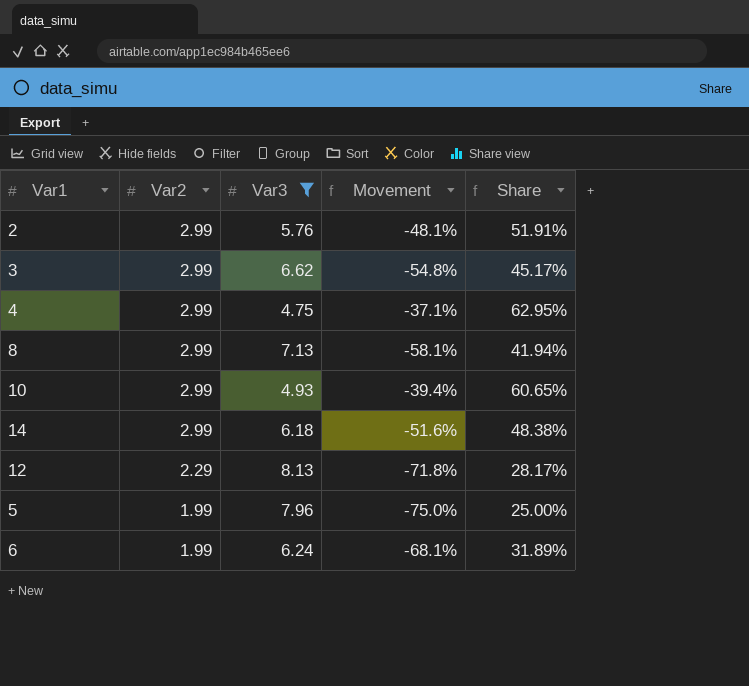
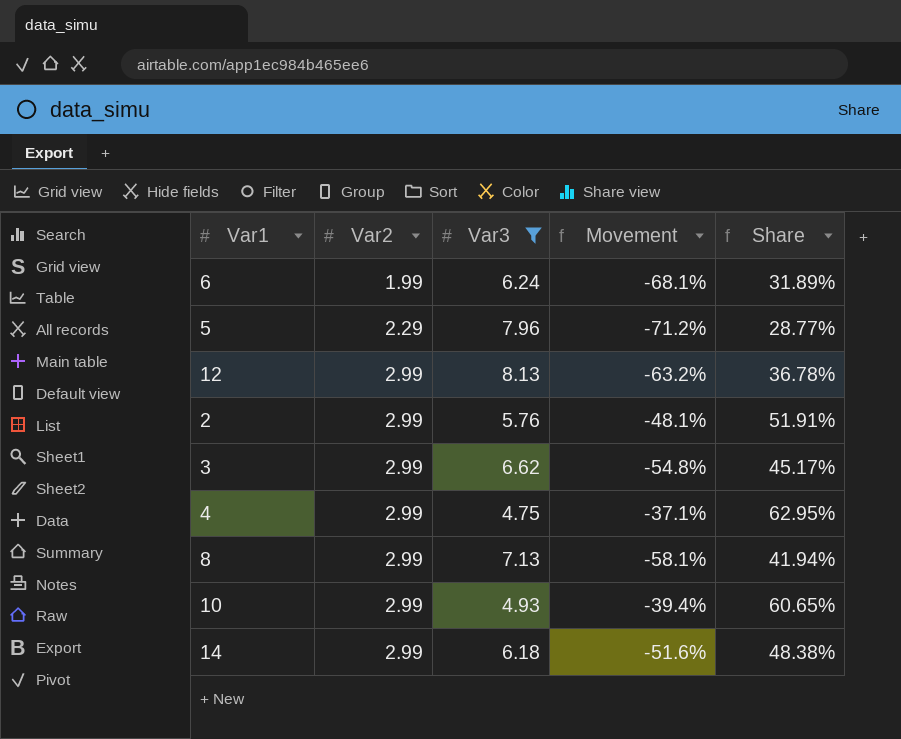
row order: Var2 descending -> Var2 ascending
5 | Var2: 1.99 -> 2.29
5 | Movement: -75.0% -> -71.2%
5 | Share: 25.00% -> 28.77%
12 | Var2: 2.29 -> 2.99
12 | Movement: -71.8% -> -63.2%
12 | Share: 28.17% -> 36.78%

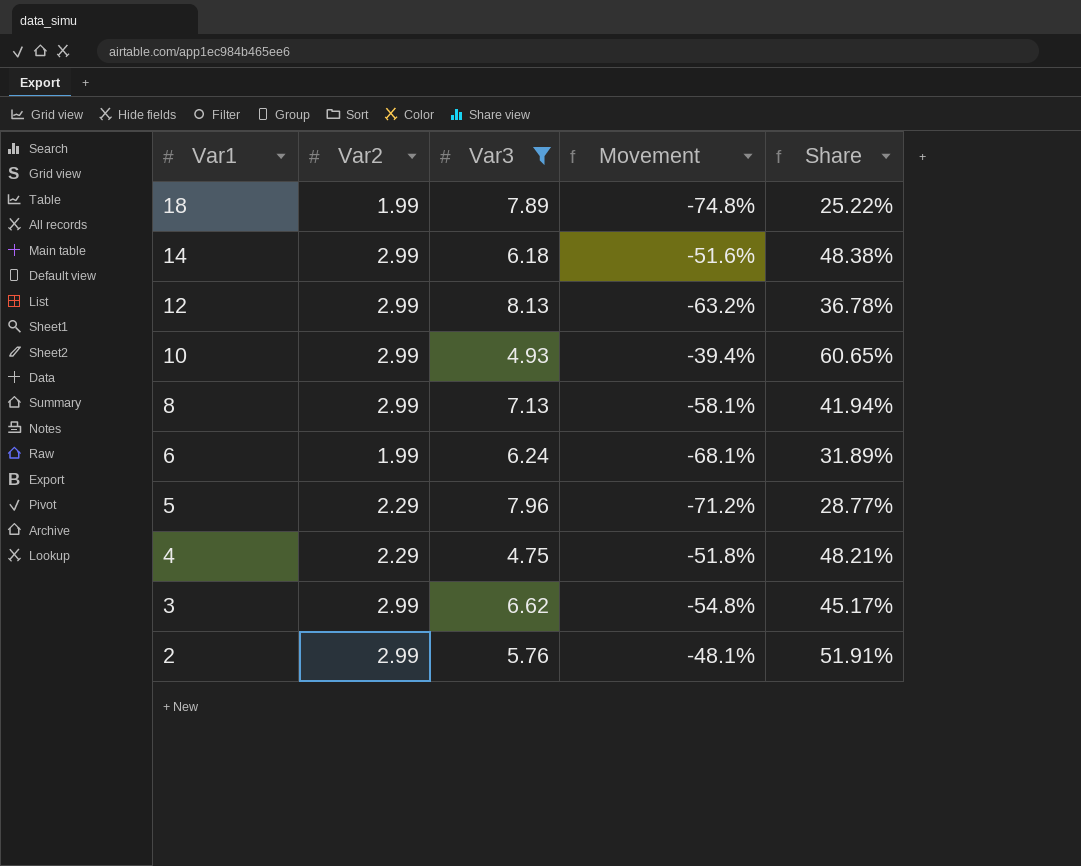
row order: Var2 ascending -> Var1 descending
row 18: none -> 1.99 | 7.89 | -74.8% | 25.22%
4 | Var2: 2.99 -> 2.29
4 | Movement: -37.1% -> -51.8%
4 | Share: 62.95% -> 48.21%

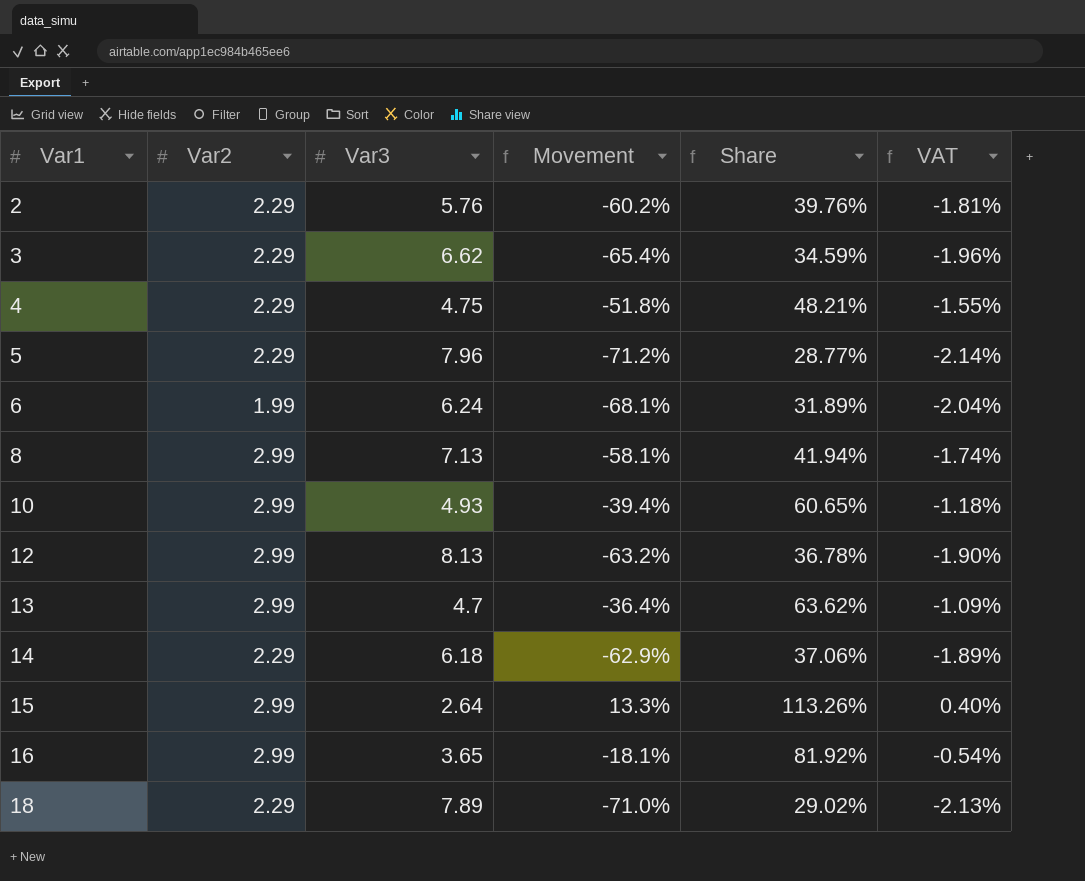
filter: Var3 >= 4.75 -> none
row order: Var1 descending -> Var1 ascending
column VAT | formula: none -> [Movement] * 0.03
2 | Var2: 2.99 -> 2.29
2 | Movement: -48.1% -> -60.2%
2 | Share: 51.91% -> 39.76%
3 | Var2: 2.99 -> 2.29
3 | Movement: -54.8% -> -65.4%
3 | Share: 45.17% -> 34.59%
14 | Var2: 2.99 -> 2.29
14 | Movement: -51.6% -> -62.9%
14 | Share: 48.38% -> 37.06%
18 | Var2: 1.99 -> 2.29
18 | Movement: -74.8% -> -71.0%
18 | Share: 25.22% -> 29.02%

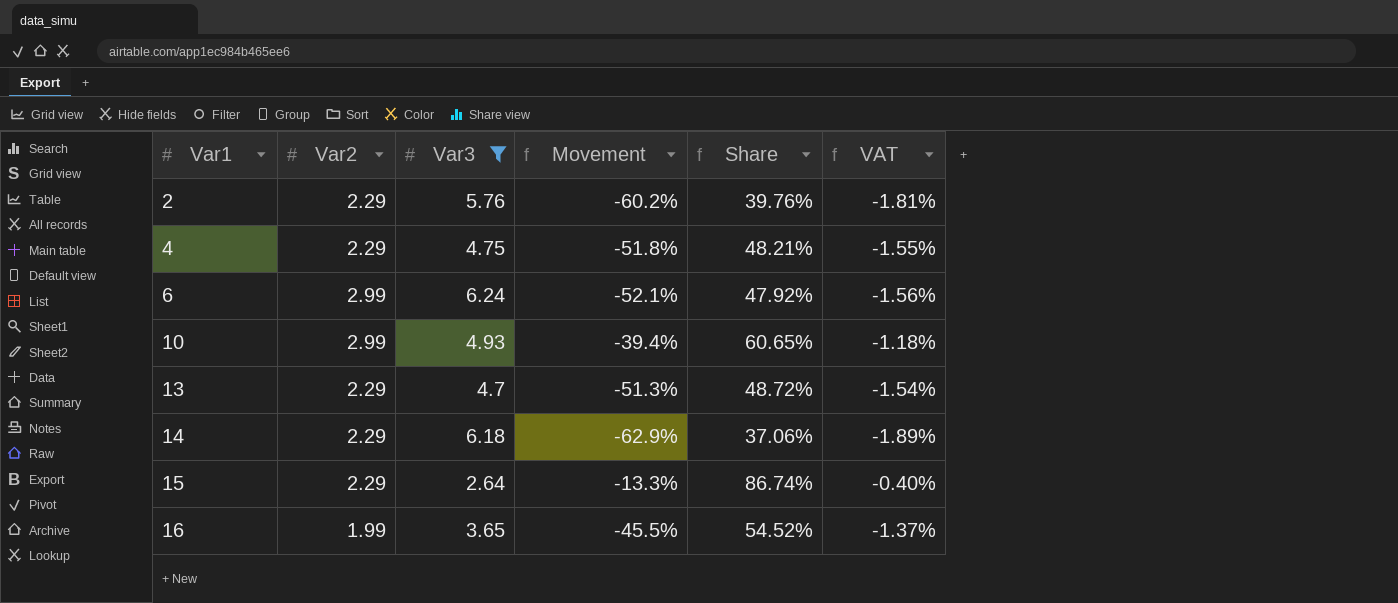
filter: none -> Var3 <= 6.24
6 | Var2: 1.99 -> 2.99
6 | Movement: -68.1% -> -52.1%
6 | Share: 31.89% -> 47.92%
6 | VAT: -2.04% -> -1.56%
13 | Var2: 2.99 -> 2.29
13 | Movement: -36.4% -> -51.3%
13 | Share: 63.62% -> 48.72%
13 | VAT: -1.09% -> -1.54%
15 | Var2: 2.99 -> 2.29
15 | Movement: 13.3% -> -13.3%
15 | Share: 113.26% -> 86.74%
15 | VAT: 0.40% -> -0.40%
16 | Var2: 2.99 -> 1.99
16 | Movement: -18.1% -> -45.5%
16 | Share: 81.92% -> 54.52%
16 | VAT: -0.54% -> -1.37%

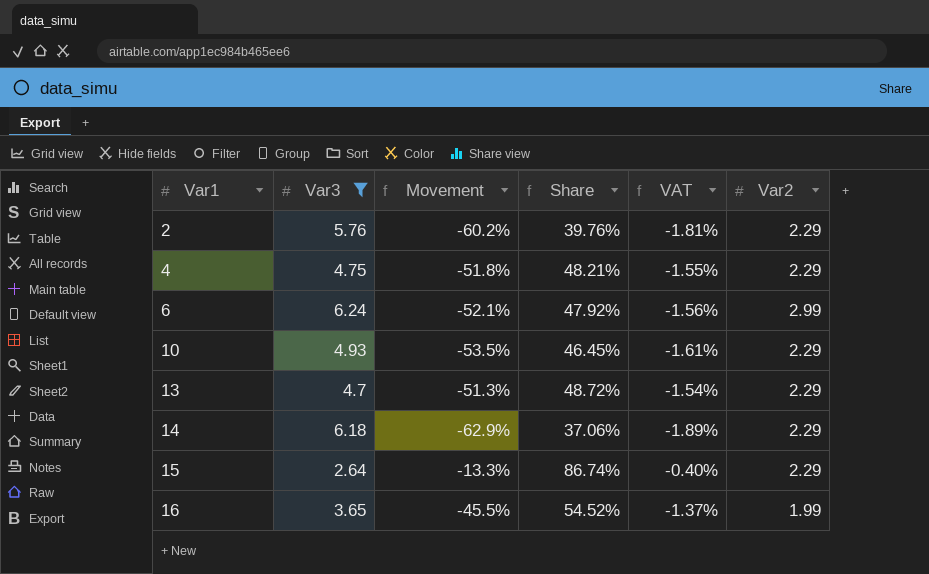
column Var2 | position: 2 -> 6
10 | Movement: -39.4% -> -53.5%
10 | Share: 60.65% -> 46.45%
10 | VAT: -1.18% -> -1.61%
10 | Var2: 2.99 -> 2.29

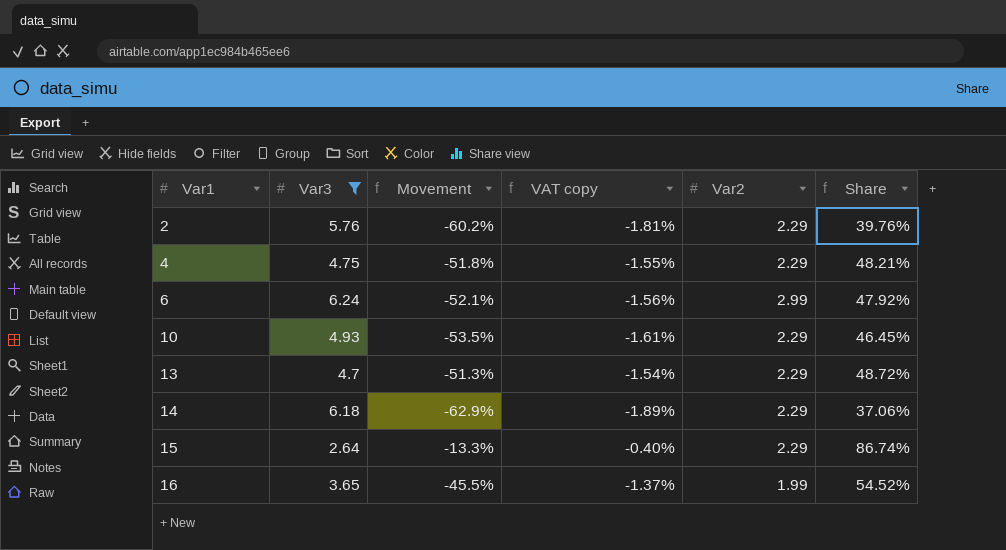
column name: VAT -> VAT copy
column Share | position: 4 -> 6

